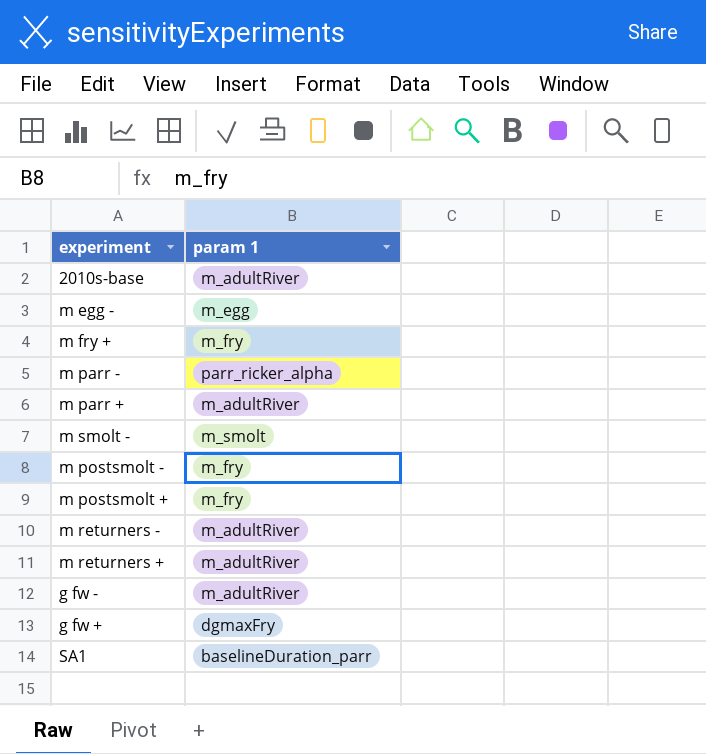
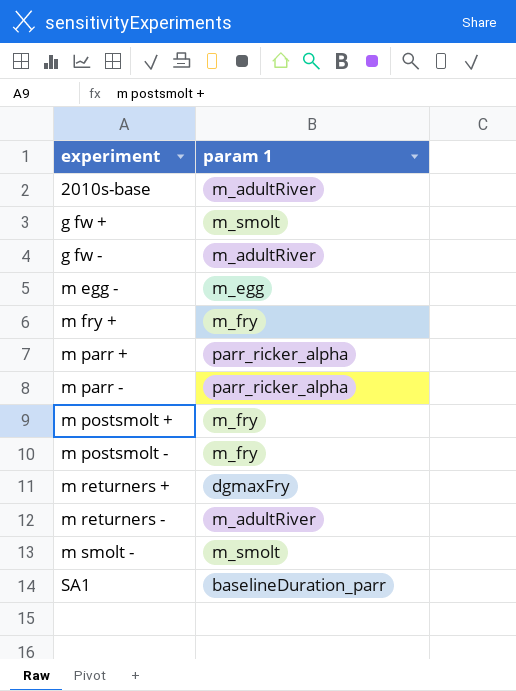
row order: none -> experiment ascending
g fw + | param 1: dgmaxFry -> m_smolt
m parr + | param 1: m_adultRiver -> parr_ricker_alpha
m returners + | param 1: m_adultRiver -> dgmaxFry

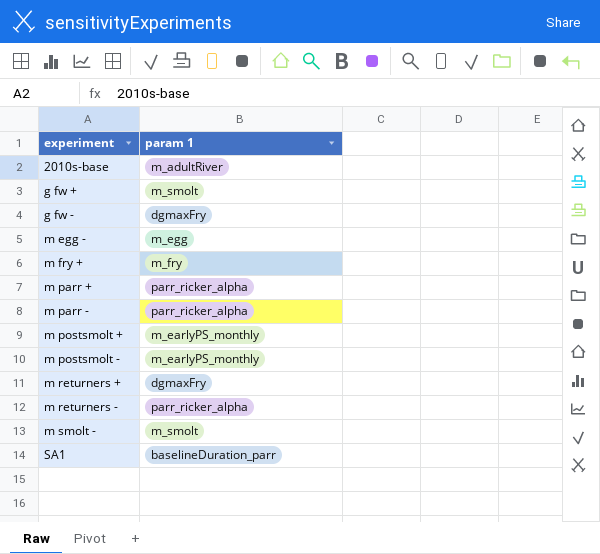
g fw - | param 1: m_adultRiver -> dgmaxFry
m postsmolt + | param 1: m_fry -> m_earlyPS_monthly
m postsmolt - | param 1: m_fry -> m_earlyPS_monthly
m returners - | param 1: m_adultRiver -> parr_ricker_alpha

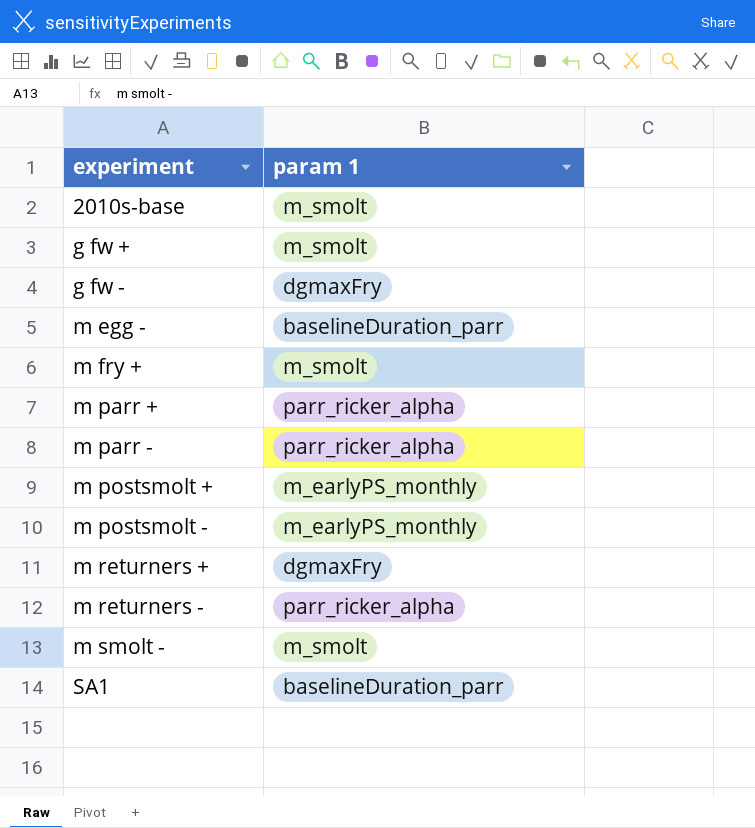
2010s-base | param 1: m_adultRiver -> m_smolt
m egg - | param 1: m_egg -> baselineDuration_parr
m fry + | param 1: m_fry -> m_smolt

